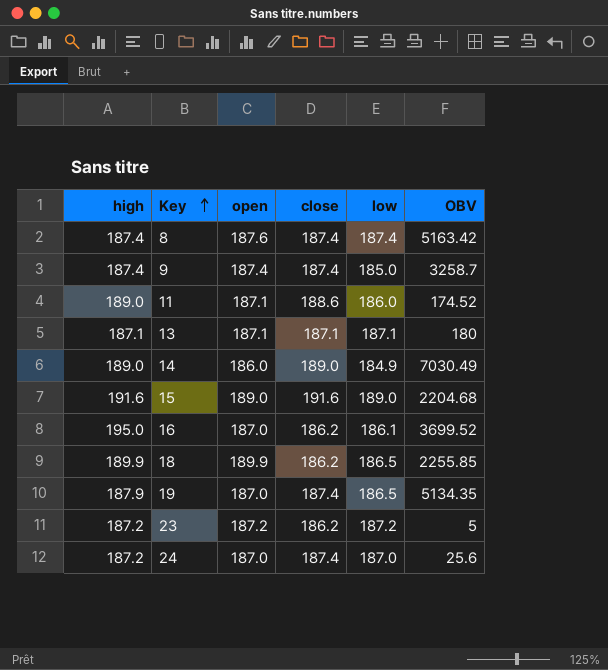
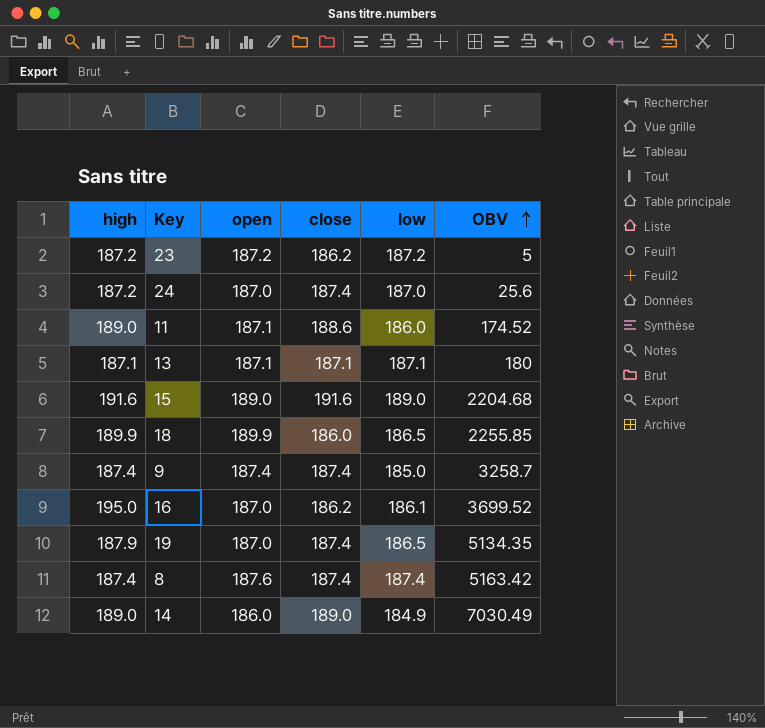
row order: Key ascending -> OBV ascending
18 | close: 186.2 -> 186.0

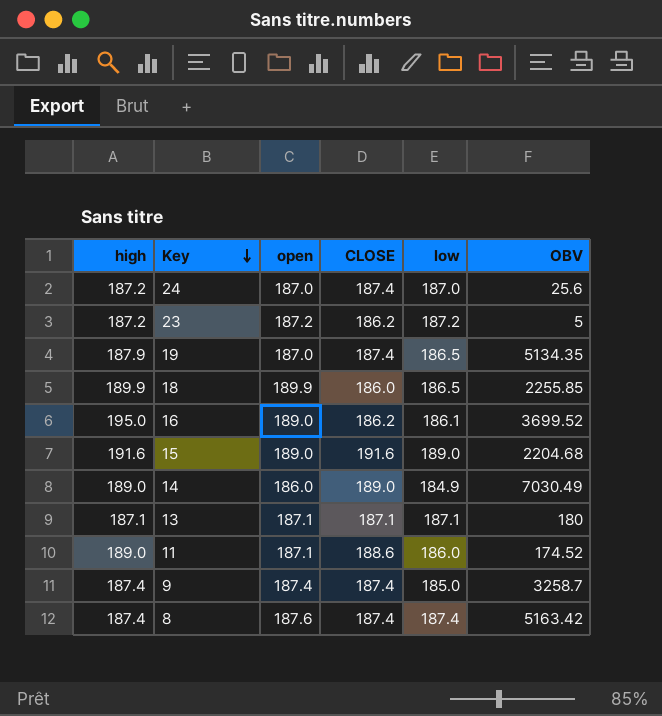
row order: OBV ascending -> Key descending
column name: close -> CLOSE
16 | open: 187.0 -> 189.0

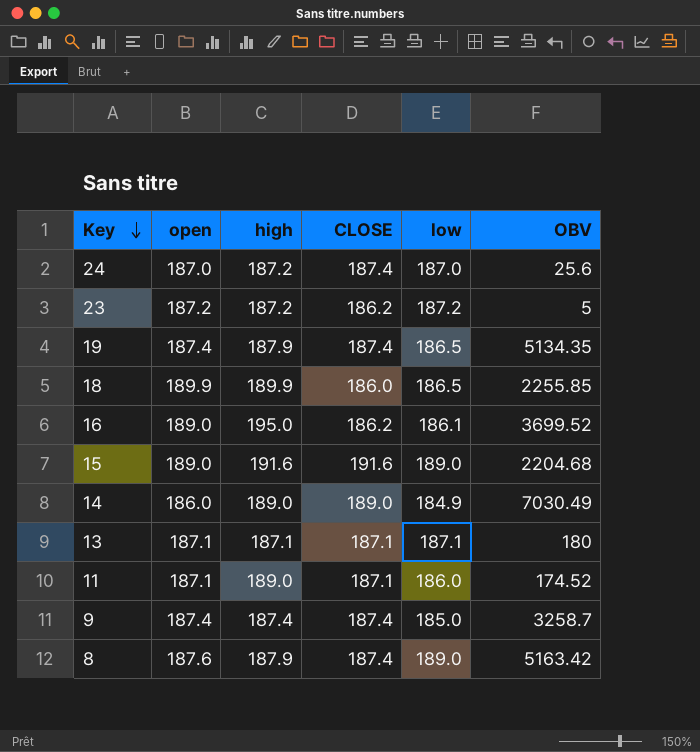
column high | position: 1 -> 3
19 | open: 187.0 -> 187.4
11 | CLOSE: 188.6 -> 187.1
8 | high: 187.4 -> 187.9
8 | low: 187.4 -> 189.0

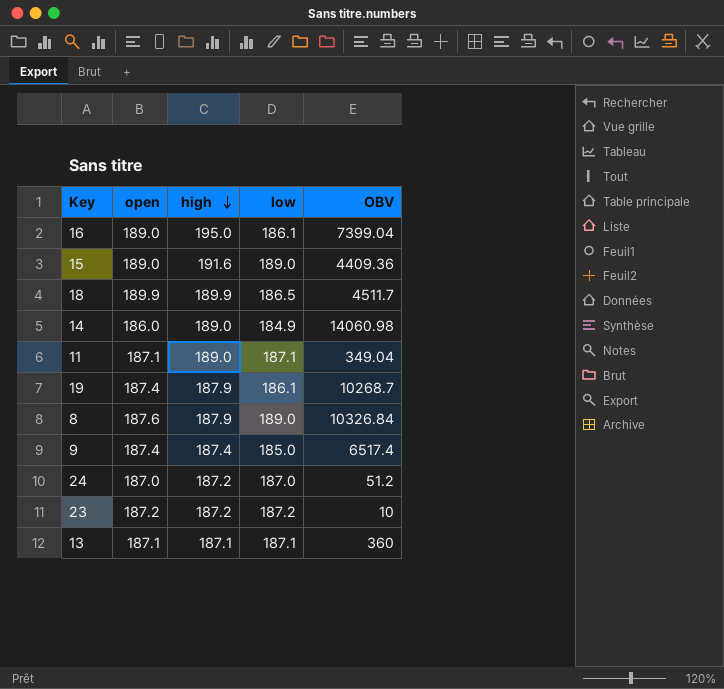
row order: Key descending -> high descending
column CLOSE | position: 4 -> none
16 | OBV: 3699.52 -> 7399.04
15 | OBV: 2204.68 -> 4409.36
18 | OBV: 2255.85 -> 4511.7
14 | OBV: 7030.49 -> 14060.98
11 | low: 186.0 -> 187.1
11 | OBV: 174.52 -> 349.04
19 | low: 186.5 -> 186.1
19 | OBV: 5134.35 -> 10268.7
8 | OBV: 5163.42 -> 10326.84
9 | OBV: 3258.7 -> 6517.4
24 | OBV: 25.6 -> 51.2
23 | OBV: 5 -> 10
13 | OBV: 180 -> 360

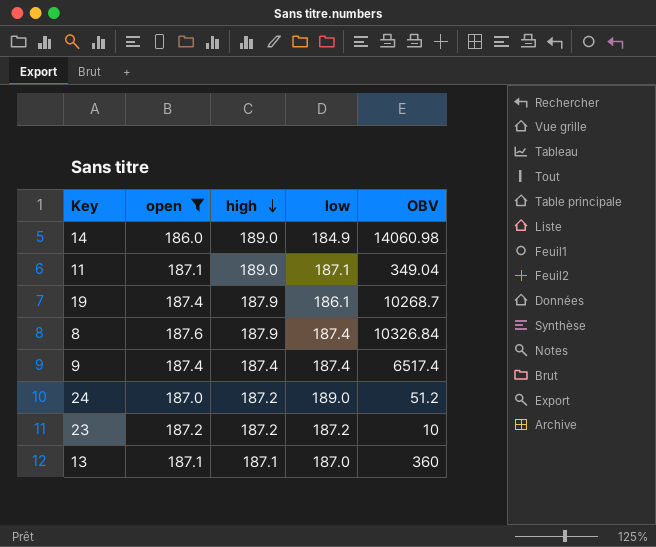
filter: none -> open <= 187.6
8 | low: 189.0 -> 187.4
9 | low: 185.0 -> 187.4
24 | low: 187.0 -> 189.0
13 | low: 187.1 -> 187.0

